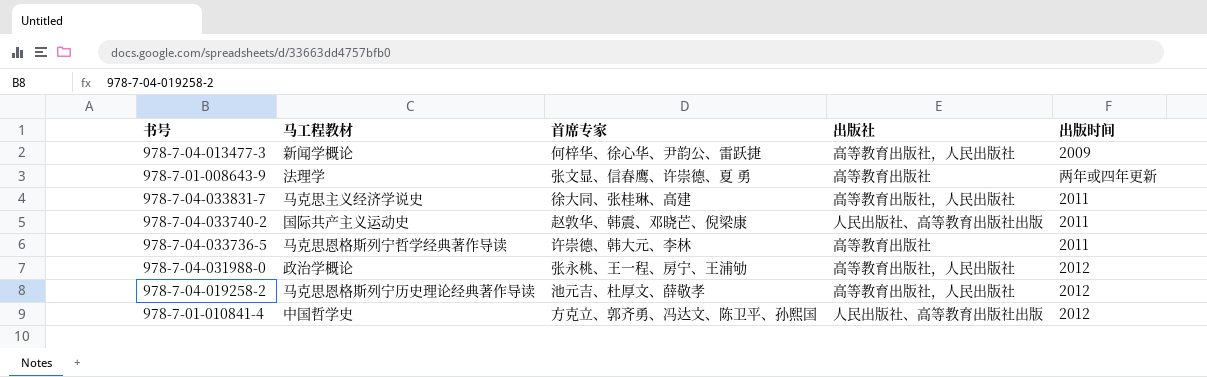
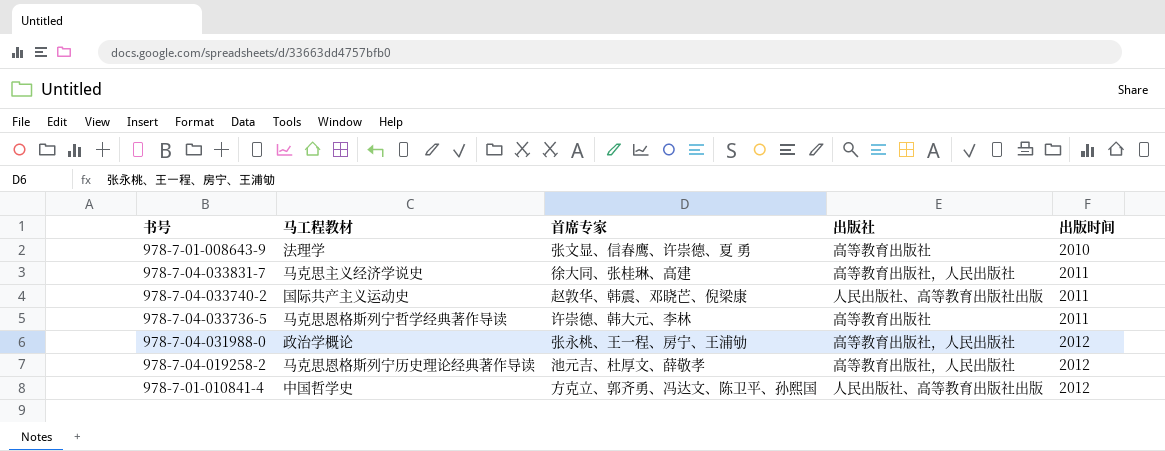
row 978-7-04-013477-3: 新闻学概论 | 何梓华、徐心华、尹韵公、雷跃捷 | 高等教育出版社，人民出版社 | 2009 -> none
978-7-01-008643-9 | 出版时间: 两年或四年更新 -> 2010

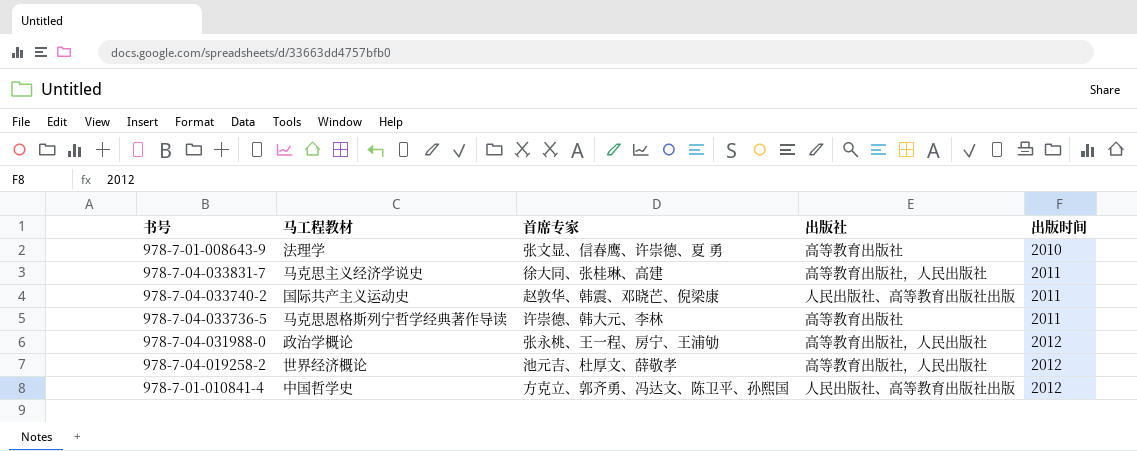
978-7-04-019258-2 | 马工程教材: 马克思恩格斯列宁历史理论经典著作导读 -> 世界经济概论

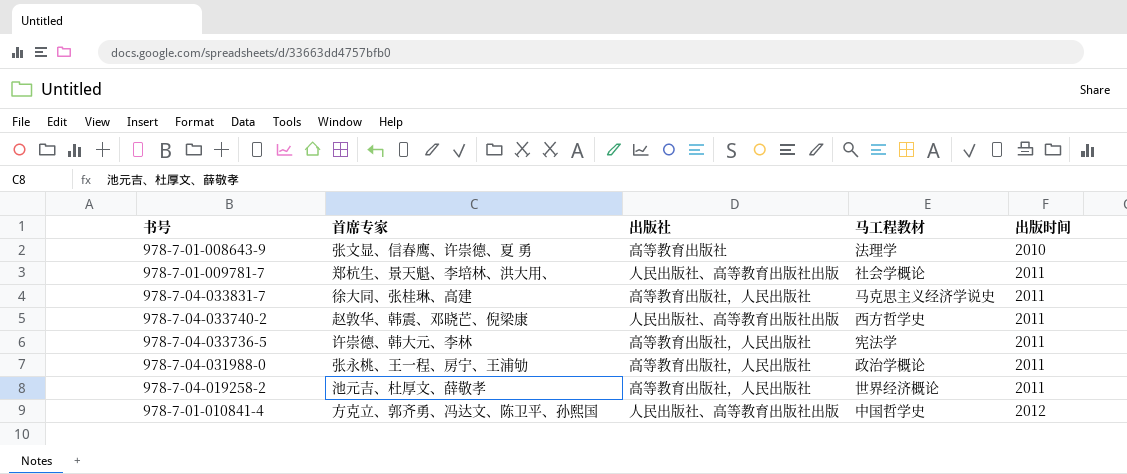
column 马工程教材 | position: 2 -> 4
row 978-7-01-009781-7: none -> 郑杭生、景天魁、李培林、洪大用、 | 人民出版社、高等教育出版社出版 | 社会学概论 | 2011
978-7-04-033740-2 | 马工程教材: 国际共产主义运动史 -> 西方哲学史
978-7-04-033736-5 | 出版社: 高等教育出版社 -> 高等教育出版社，人民出版社
978-7-04-033736-5 | 马工程教材: 马克思恩格斯列宁哲学经典著作导读 -> 宪法学
978-7-04-031988-0 | 出版时间: 2012 -> 2011
978-7-04-019258-2 | 出版时间: 2012 -> 2011

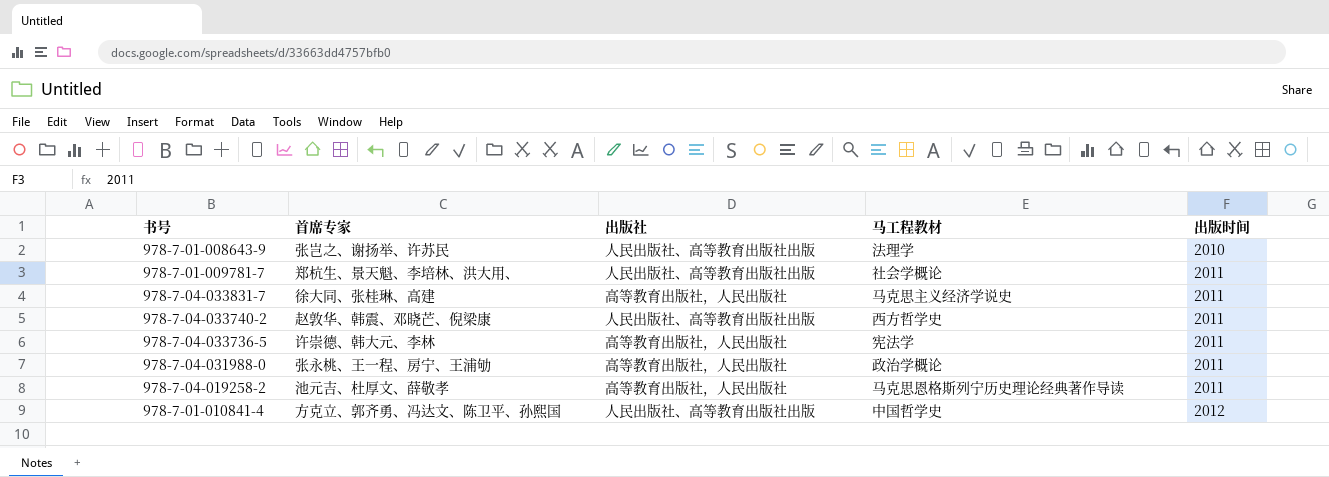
978-7-01-008643-9 | 首席专家: 张文显、信春鹰、许崇德、夏 勇 -> 张岂之、谢扬举、许苏民
978-7-01-008643-9 | 出版社: 高等教育出版社 -> 人民出版社、高等教育出版社出版
978-7-04-019258-2 | 马工程教材: 世界经济概论 -> 马克思恩格斯列宁历史理论经典著作导读

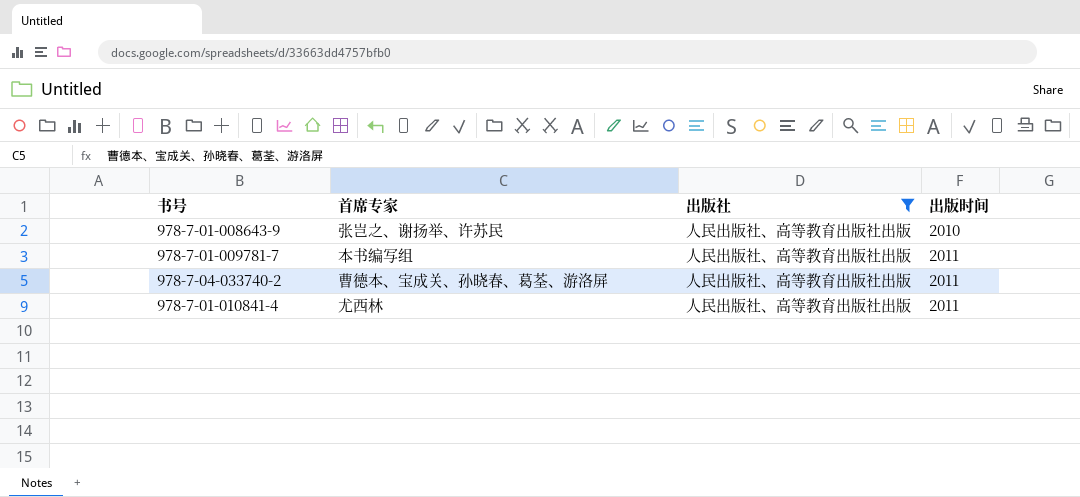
filter: none -> 出版社 = 人民出版社、高等教育出版社出版
column 马工程教材 | position: 4 -> none
978-7-01-009781-7 | 首席专家: 郑杭生、景天魁、李培林、洪大用、 -> 本书编写组
978-7-04-033740-2 | 首席专家: 赵敦华、韩震、邓晓芒、倪梁康 -> 曹德本、宝成关、孙晓春、葛荃、游洛屏
978-7-01-010841-4 | 首席专家: 方克立、郭齐勇、冯达文、陈卫平、孙熙国 -> 尤西林
978-7-01-010841-4 | 出版时间: 2012 -> 2011

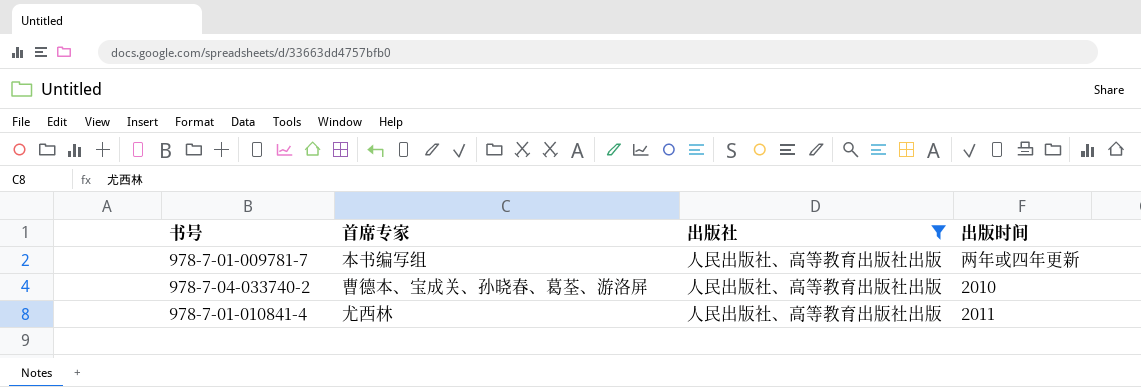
row 978-7-01-008643-9: 张岂之、谢扬举、许苏民 | 人民出版社、高等教育出版社出版 | 2010 -> none
978-7-01-009781-7 | 出版时间: 2011 -> 两年或四年更新
978-7-04-033740-2 | 出版时间: 2011 -> 2010

